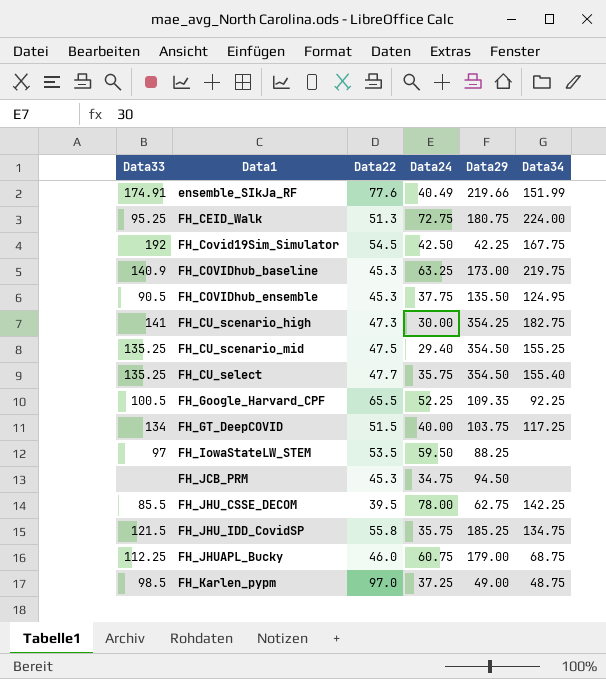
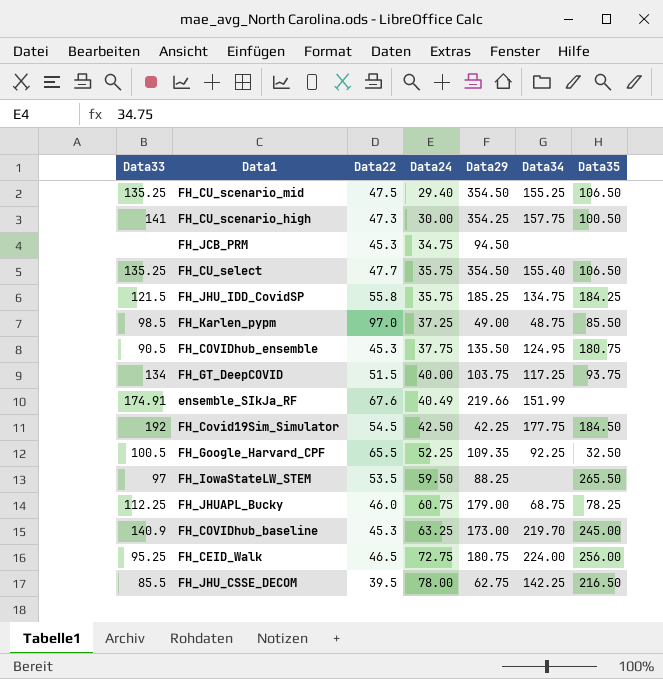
row order: Data1 ascending -> Data24 ascending
column Data35 | position: none -> 7
FH_CU_scenario_high | Data34: 182.75 -> 157.75
ensemble_SIkJa_RF | Data22: 77.6 -> 67.6
FH_Covid19Sim_Simulator | Data34: 167.75 -> 177.75
FH_COVIDhub_baseline | Data34: 219.75 -> 219.70
FH_CEID_Walk | Data22: 51.3 -> 46.5

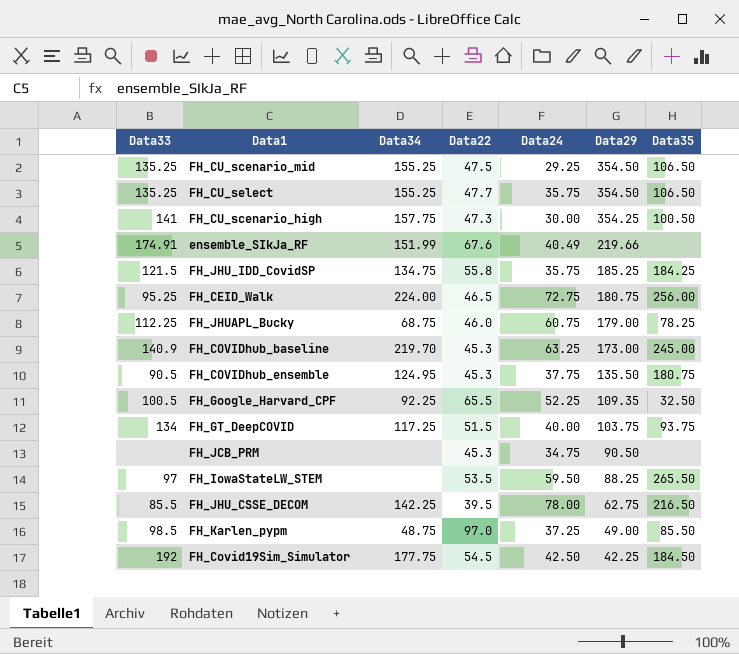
row order: Data24 ascending -> Data29 descending
column Data34 | position: 6 -> 3
FH_CU_scenario_mid | Data24: 29.40 -> 29.25
FH_CU_select | Data34: 155.40 -> 155.25
FH_JCB_PRM | Data29: 94.50 -> 90.50

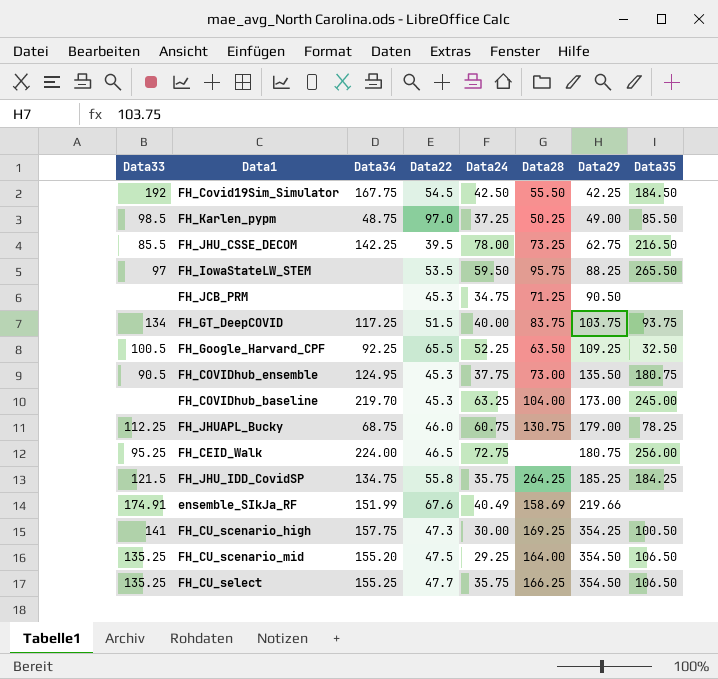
row order: Data29 descending -> Data29 ascending
column Data28 | position: none -> 6
FH_Covid19Sim_Simulator | Data34: 177.75 -> 167.75
FH_Google_Harvard_CPF | Data29: 109.35 -> 109.25
FH_COVIDhub_baseline | Data33: 140.9 -> none
FH_CU_scenario_mid | Data34: 155.25 -> 155.20

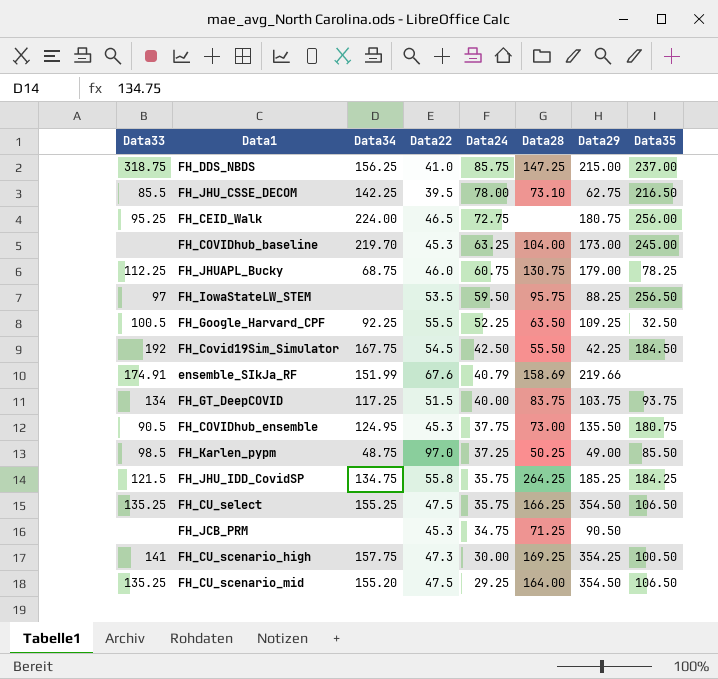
row order: Data29 ascending -> Data24 descending
row FH_DDS_NBDS: none -> 318.75 | 156.25 | 41.0 | 85.75 | 147.25 | 215.00 | 237.00
FH_JHU_CSSE_DECOM | Data28: 73.25 -> 73.10
FH_IowaStateLW_STEM | Data35: 265.50 -> 256.50
FH_Google_Harvard_CPF | Data22: 65.5 -> 55.5
ensemble_SIkJa_RF | Data24: 40.49 -> 40.79
FH_CU_select | Data22: 47.7 -> 47.5

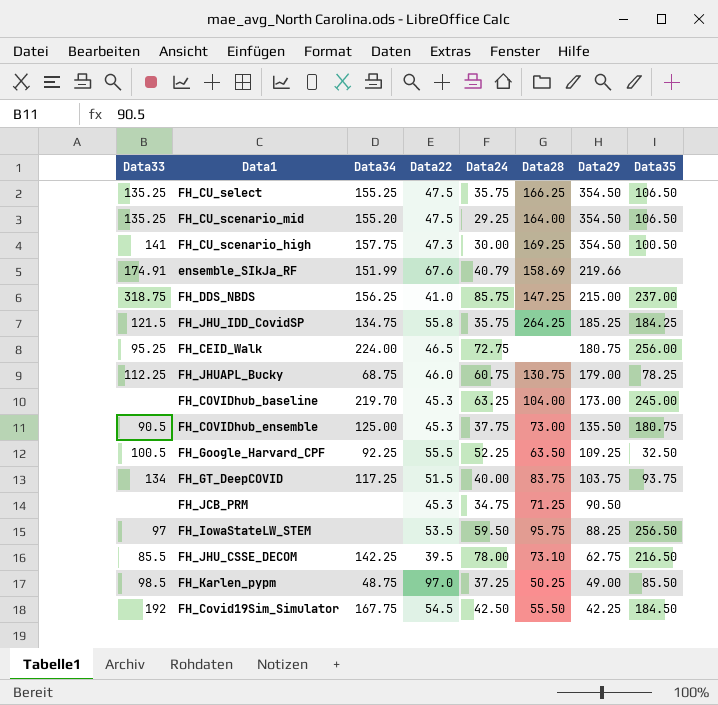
row order: Data24 descending -> Data29 descending
FH_CU_scenario_high | Data29: 354.25 -> 354.50
FH_COVIDhub_ensemble | Data34: 124.95 -> 125.00

